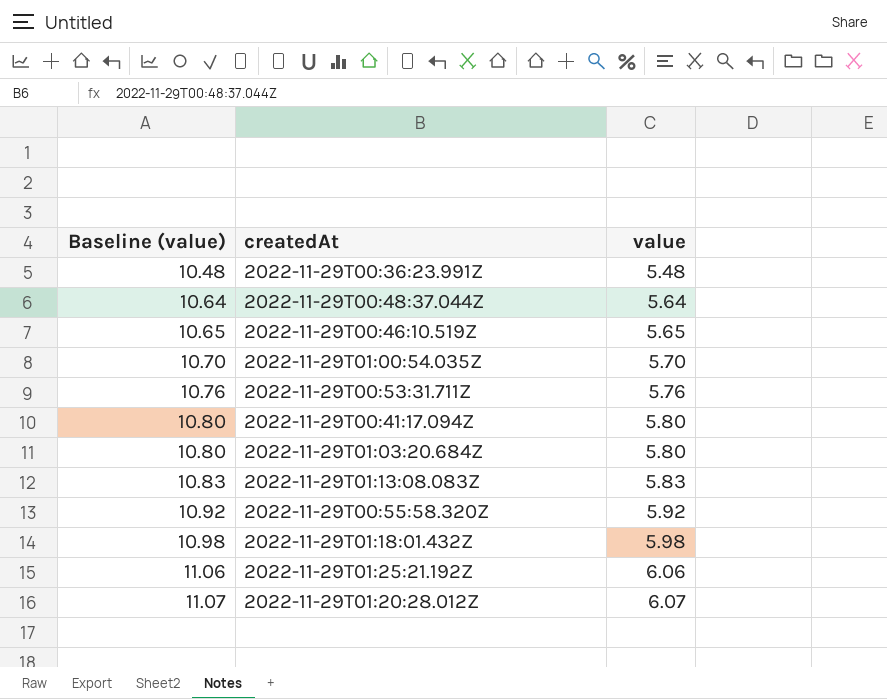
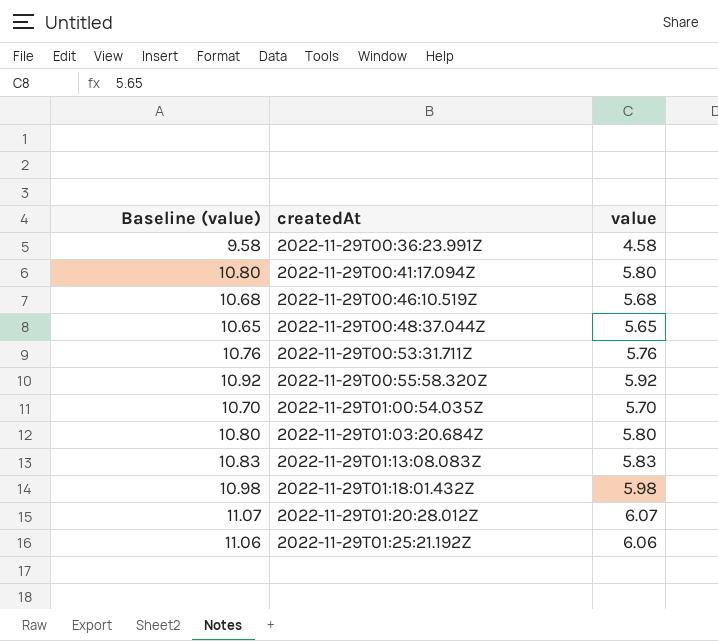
row order: Baseline (value) ascending -> createdAt ascending
2022-11-29T00:36:23.991Z | Baseline (value): 10.48 -> 9.58
2022-11-29T00:36:23.991Z | value: 5.48 -> 4.58
2022-11-29T00:46:10.519Z | Baseline (value): 10.65 -> 10.68
2022-11-29T00:46:10.519Z | value: 5.65 -> 5.68
2022-11-29T00:48:37.044Z | Baseline (value): 10.64 -> 10.65
2022-11-29T00:48:37.044Z | value: 5.64 -> 5.65

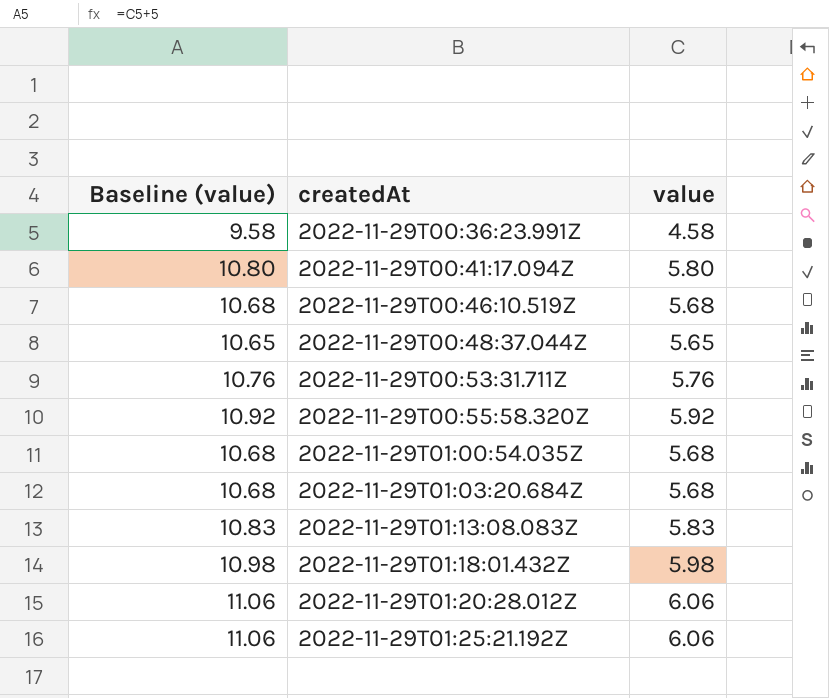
2022-11-29T01:00:54.035Z | Baseline (value): 10.70 -> 10.68
2022-11-29T01:00:54.035Z | value: 5.70 -> 5.68
2022-11-29T01:03:20.684Z | Baseline (value): 10.80 -> 10.68
2022-11-29T01:03:20.684Z | value: 5.80 -> 5.68
2022-11-29T01:20:28.012Z | Baseline (value): 11.07 -> 11.06
2022-11-29T01:20:28.012Z | value: 6.07 -> 6.06

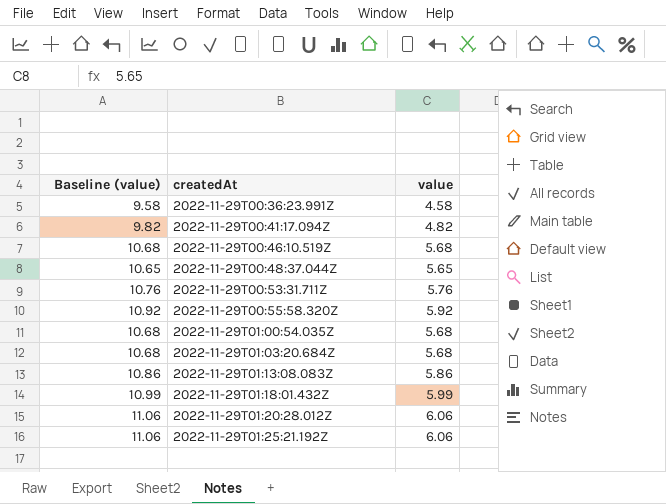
2022-11-29T00:41:17.094Z | Baseline (value): 10.80 -> 9.82
2022-11-29T00:41:17.094Z | value: 5.80 -> 4.82
2022-11-29T01:13:08.083Z | Baseline (value): 10.83 -> 10.86
2022-11-29T01:13:08.083Z | value: 5.83 -> 5.86
2022-11-29T01:18:01.432Z | Baseline (value): 10.98 -> 10.99
2022-11-29T01:18:01.432Z | value: 5.98 -> 5.99

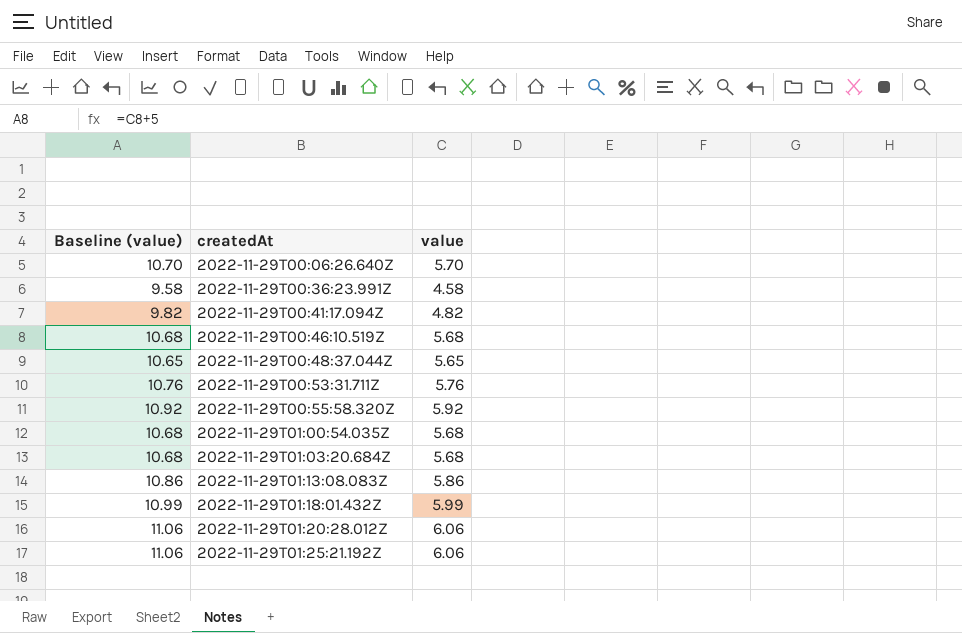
row 2022-11-29T00:06:26.640Z: none -> 10.70 | 5.70

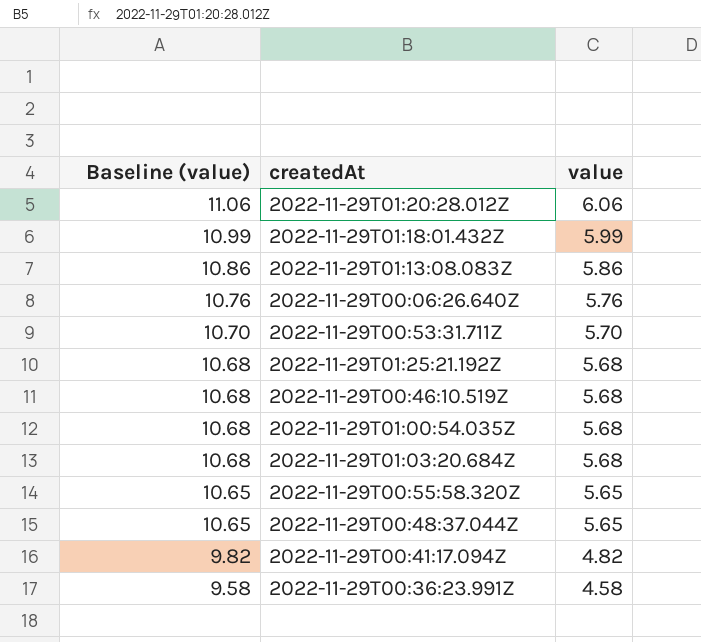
row order: createdAt ascending -> Baseline (value) descending
2022-11-29T00:06:26.640Z | Baseline (value): 10.70 -> 10.76
2022-11-29T00:06:26.640Z | value: 5.70 -> 5.76
2022-11-29T00:53:31.711Z | Baseline (value): 10.76 -> 10.70
2022-11-29T00:53:31.711Z | value: 5.76 -> 5.70
2022-11-29T01:25:21.192Z | Baseline (value): 11.06 -> 10.68
2022-11-29T01:25:21.192Z | value: 6.06 -> 5.68
2022-11-29T00:55:58.320Z | Baseline (value): 10.92 -> 10.65
2022-11-29T00:55:58.320Z | value: 5.92 -> 5.65

